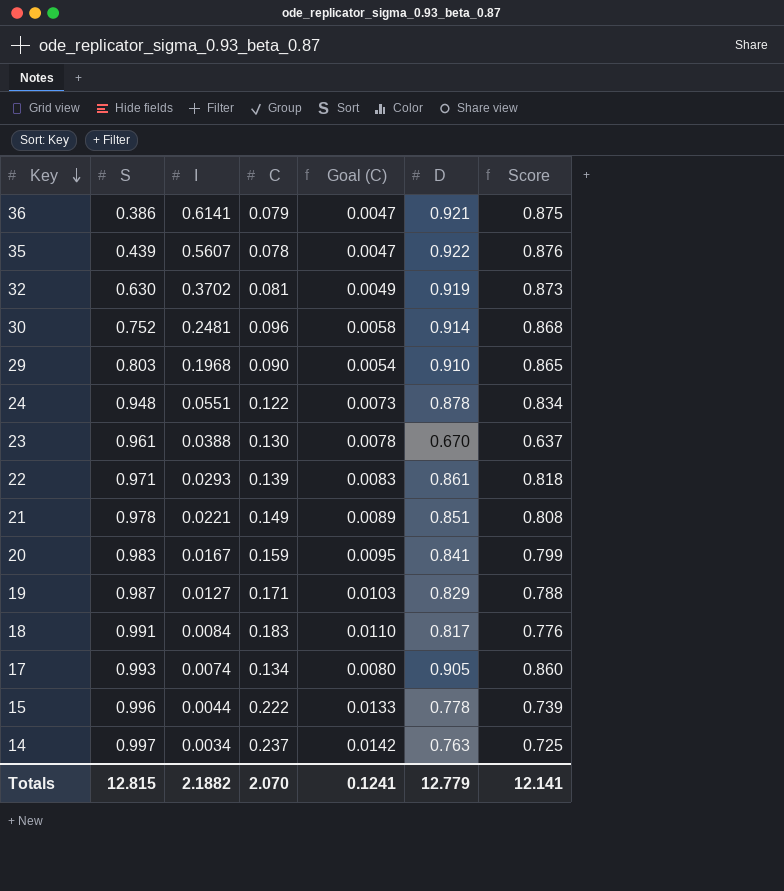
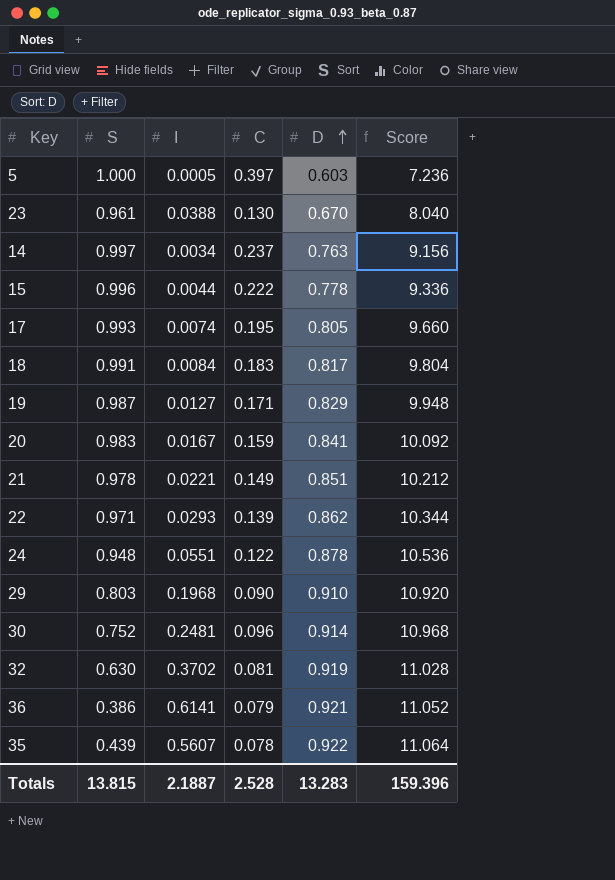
row order: Key descending -> D ascending
column Goal (C) | formula: [C] * 0.06 -> none
column Score | formula: [D] * 0.95 -> [D] * 12
row 5: none -> 1.000 | 0.0005 | 0.397 | 0.603 | 7.236
17 | C: 0.134 -> 0.195
17 | D: 0.905 -> 0.805
22 | D: 0.861 -> 0.862
Totals | S: 12.815 -> 13.815
Totals | I: 2.1882 -> 2.1887
Totals | C: 2.070 -> 2.528
Totals | D: 12.779 -> 13.283
Totals | Score: 12.141 -> 159.396

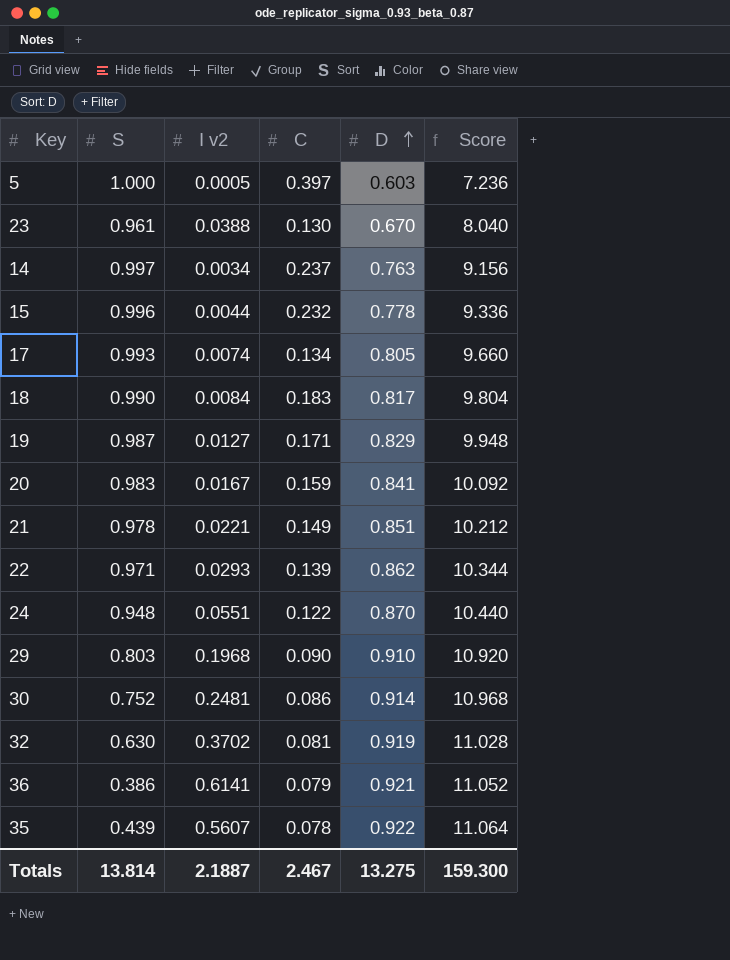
column name: I -> I v2
15 | C: 0.222 -> 0.232
17 | C: 0.195 -> 0.134
18 | S: 0.991 -> 0.990
24 | D: 0.878 -> 0.870
24 | Score: 10.536 -> 10.440
30 | C: 0.096 -> 0.086
Totals | S: 13.815 -> 13.814
Totals | C: 2.528 -> 2.467
Totals | D: 13.283 -> 13.275
Totals | Score: 159.396 -> 159.300

